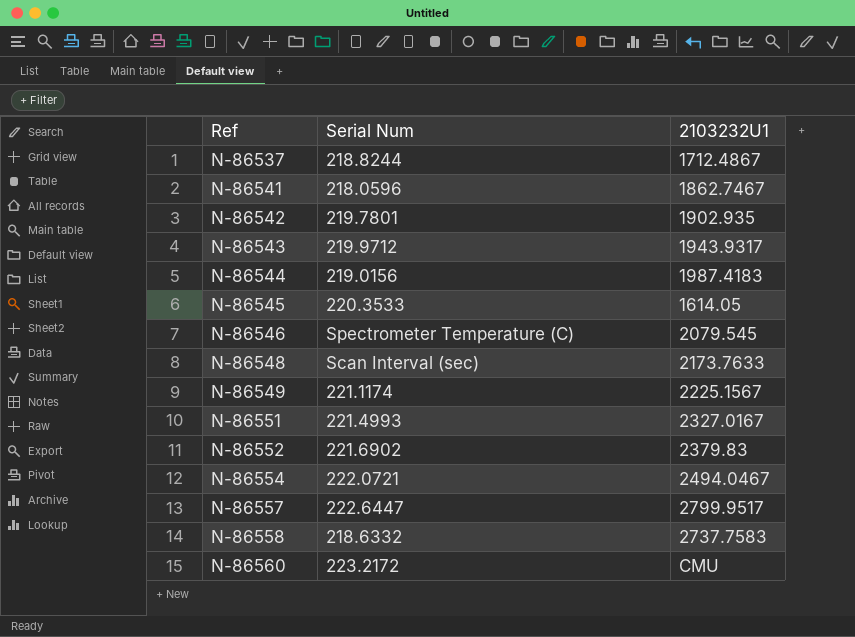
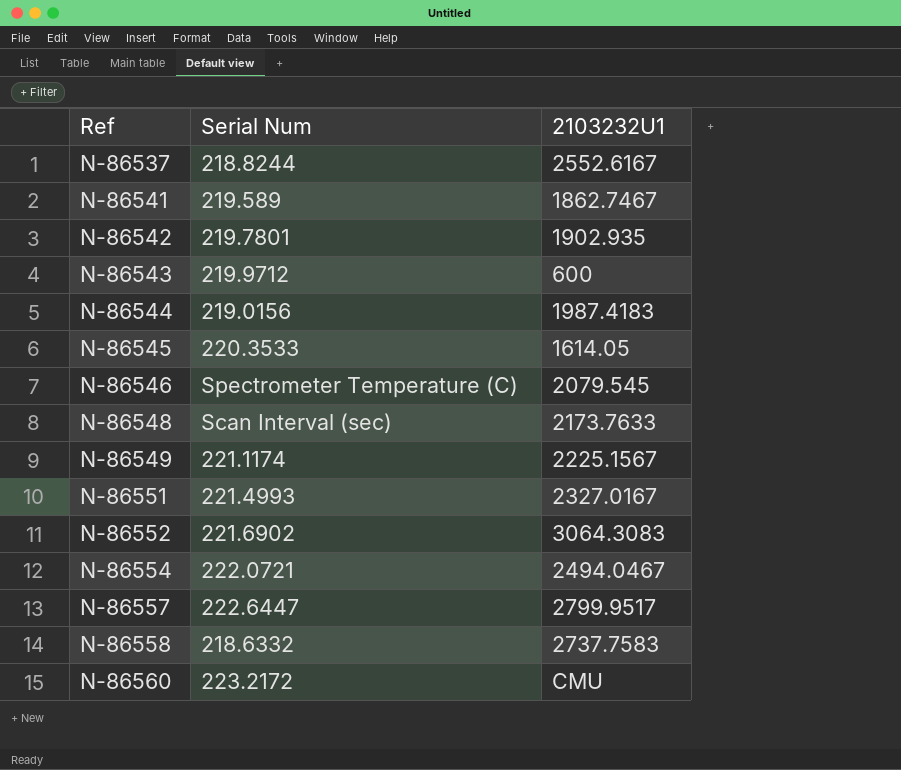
N-86537 | 2103232U1: 1712.4867 -> 2552.6167
N-86541 | Serial Num: 218.0596 -> 219.589
N-86543 | 2103232U1: 1943.9317 -> 600
N-86552 | 2103232U1: 2379.83 -> 3064.3083

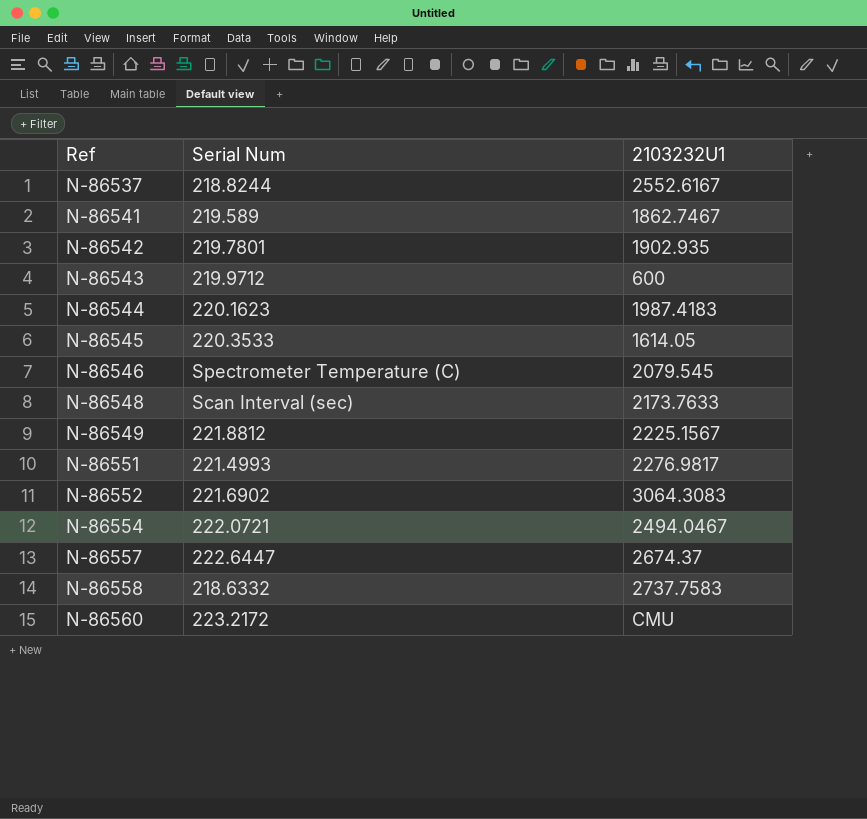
N-86544 | Serial Num: 219.0156 -> 220.1623
N-86549 | Serial Num: 221.1174 -> 221.8812
N-86551 | 2103232U1: 2327.0167 -> 2276.9817
N-86557 | 2103232U1: 2799.9517 -> 2674.37

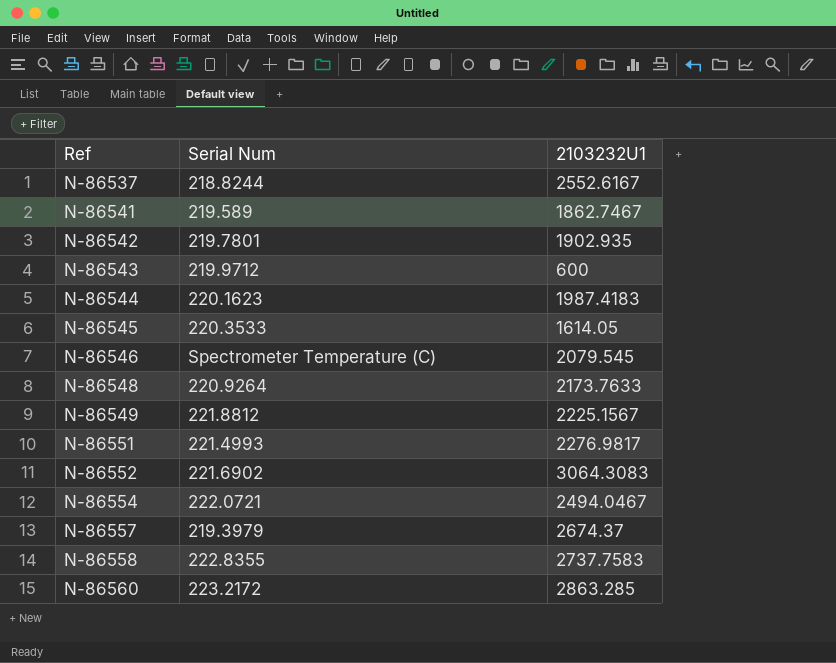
N-86548 | Serial Num: Scan Interval (sec) -> 220.9264
N-86557 | Serial Num: 222.6447 -> 219.3979
N-86558 | Serial Num: 218.6332 -> 222.8355
N-86560 | 2103232U1: CMU -> 2863.285

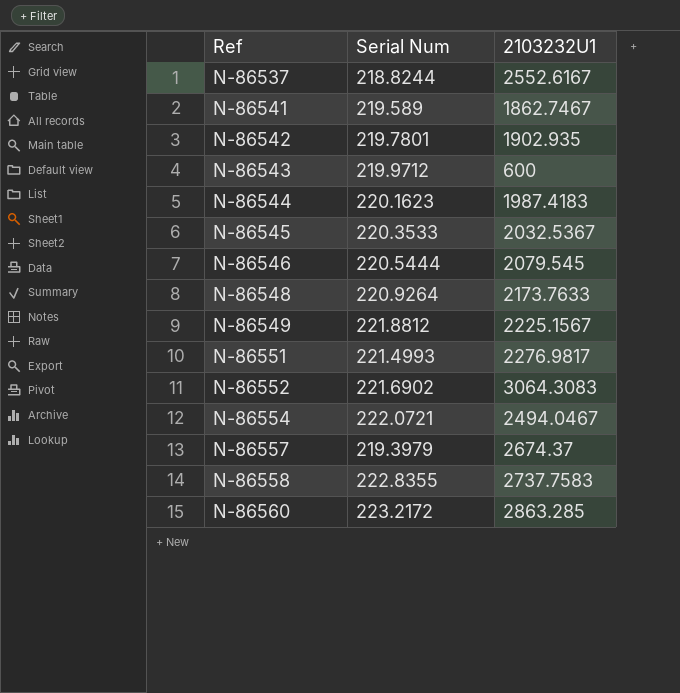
N-86545 | 2103232U1: 1614.05 -> 2032.5367
N-86546 | Serial Num: Spectrometer Temperature (C) -> 220.5444

